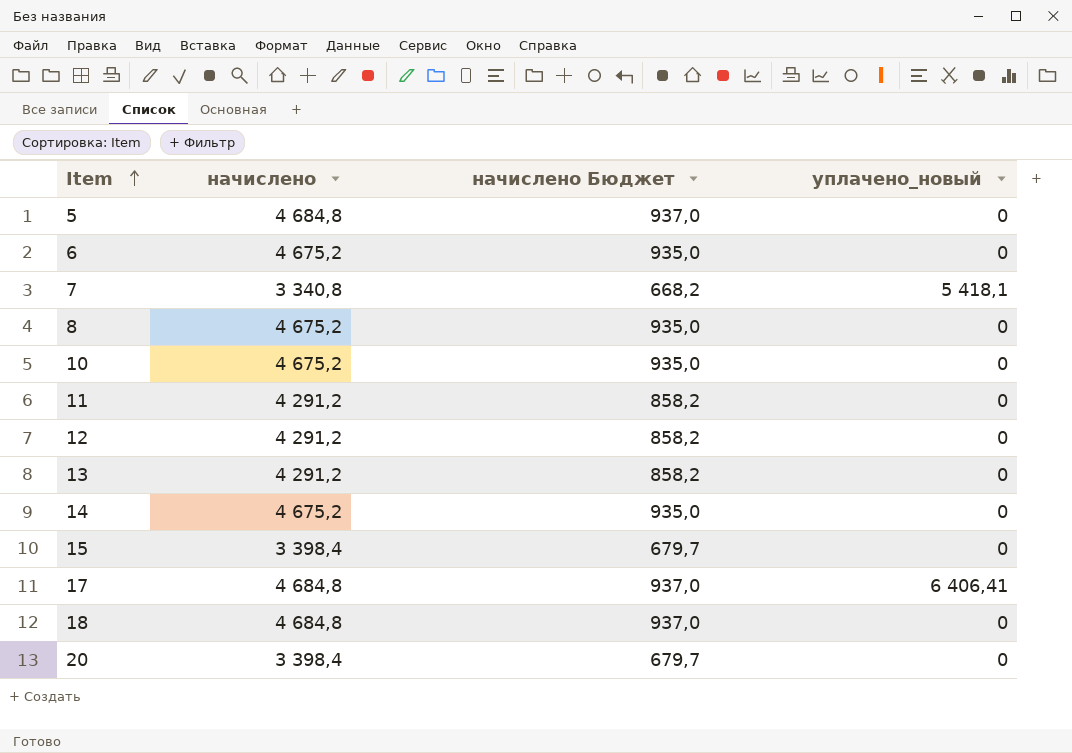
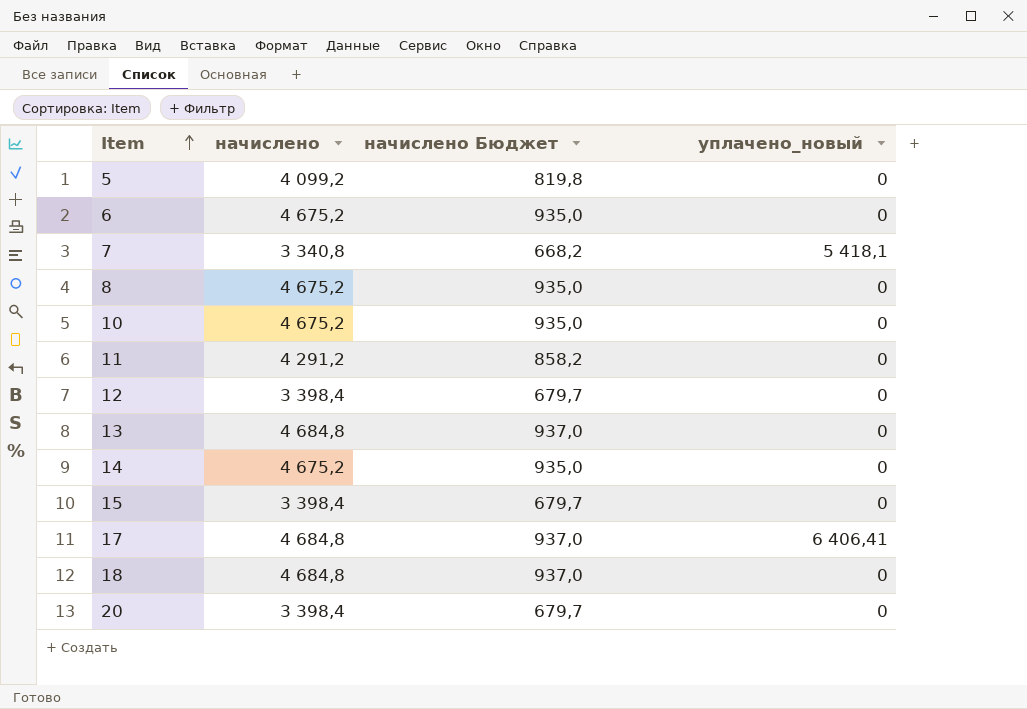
5 | начислено: 4 684,8 -> 4 099,2
5 | начислено Бюджет: 937,0 -> 819,8
12 | начислено: 4 291,2 -> 3 398,4
12 | начислено Бюджет: 858,2 -> 679,7
13 | начислено: 4 291,2 -> 4 684,8
13 | начислено Бюджет: 858,2 -> 937,0

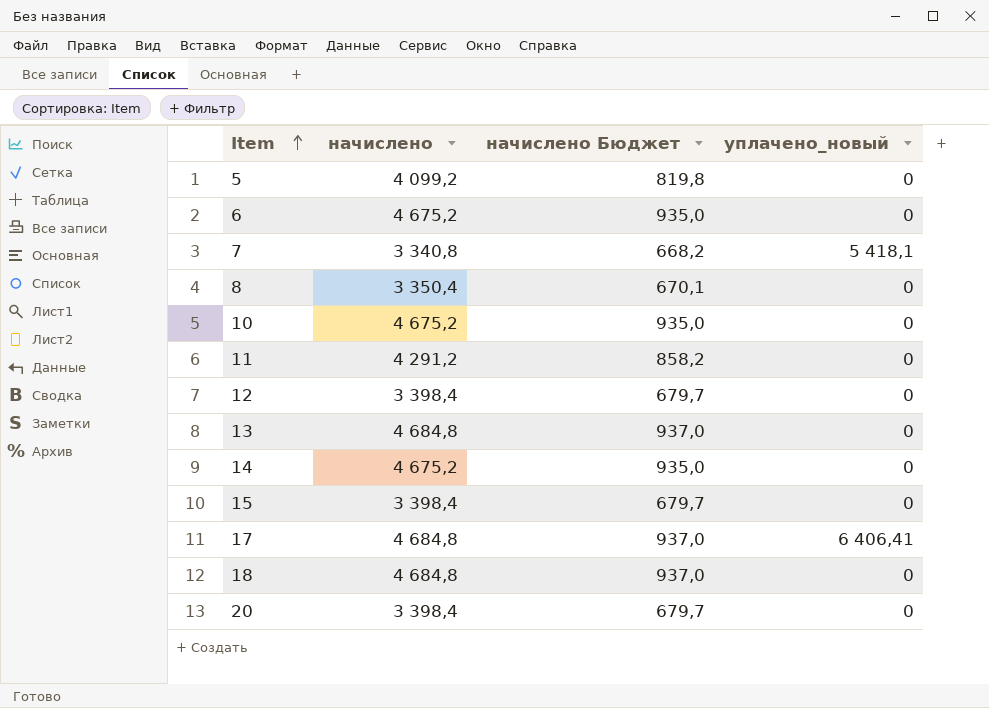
8 | начислено: 4 675,2 -> 3 350,4
8 | начислено Бюджет: 935,0 -> 670,1

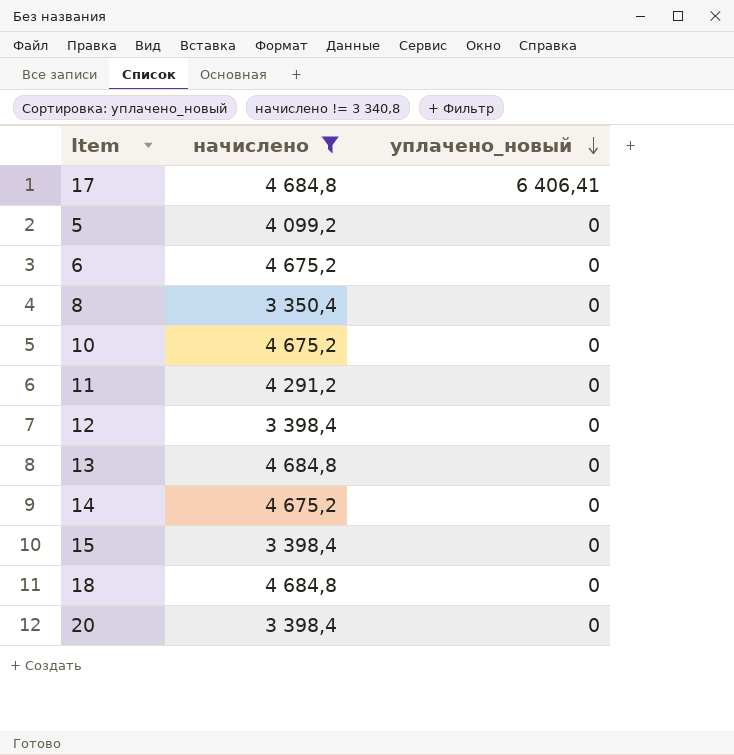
filter: none -> начислено != 3 340,8
row order: Item ascending -> уплачено_новый descending
column начислено Бюджет | formula: [начислено] * 0,2 -> none

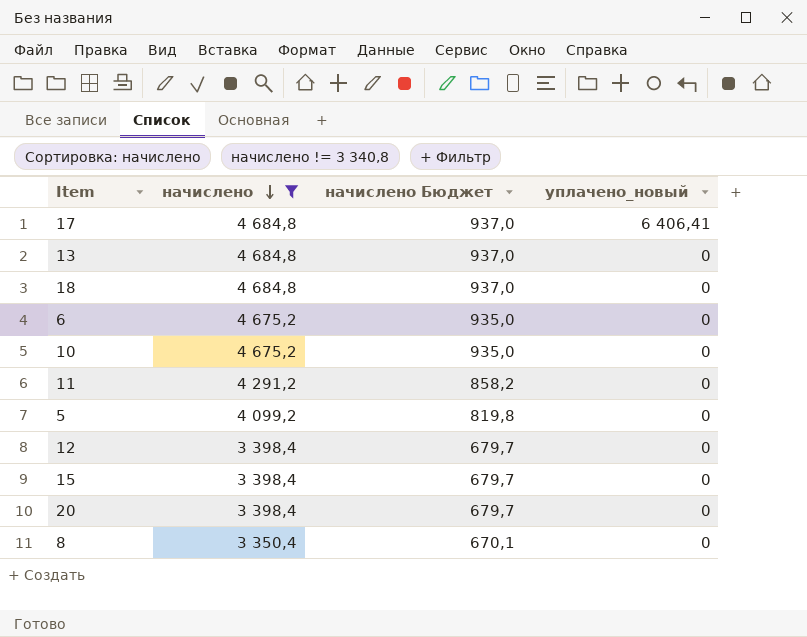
row order: уплачено_новый descending -> начислено descending
column начислено Бюджет | formula: none -> [начислено] * 0,2
row 14: 4 675,2 | 0 -> none

